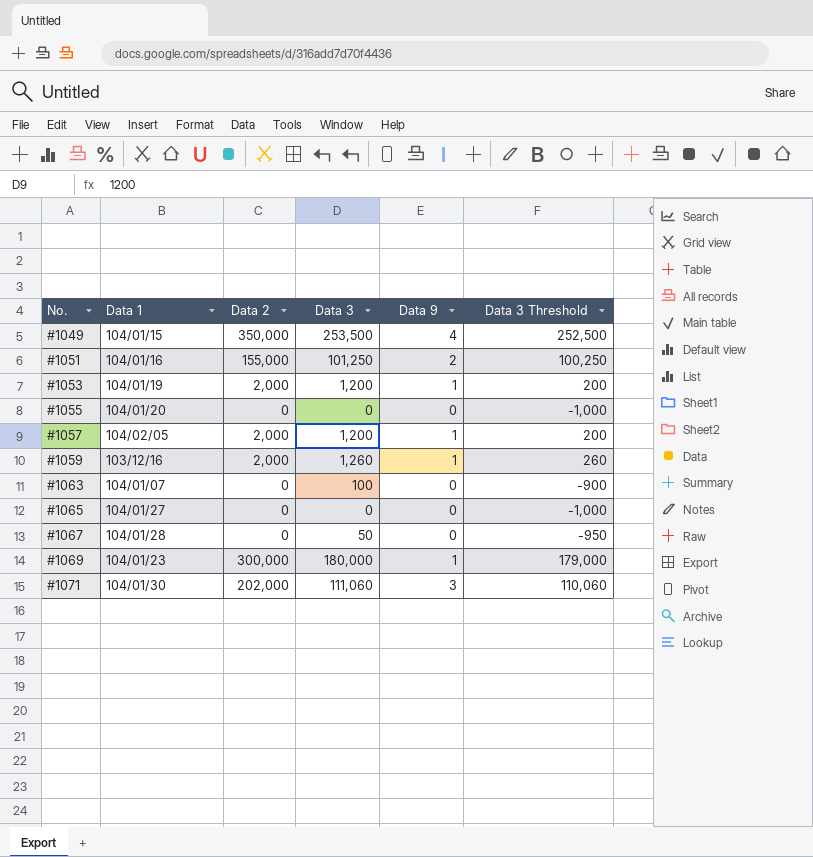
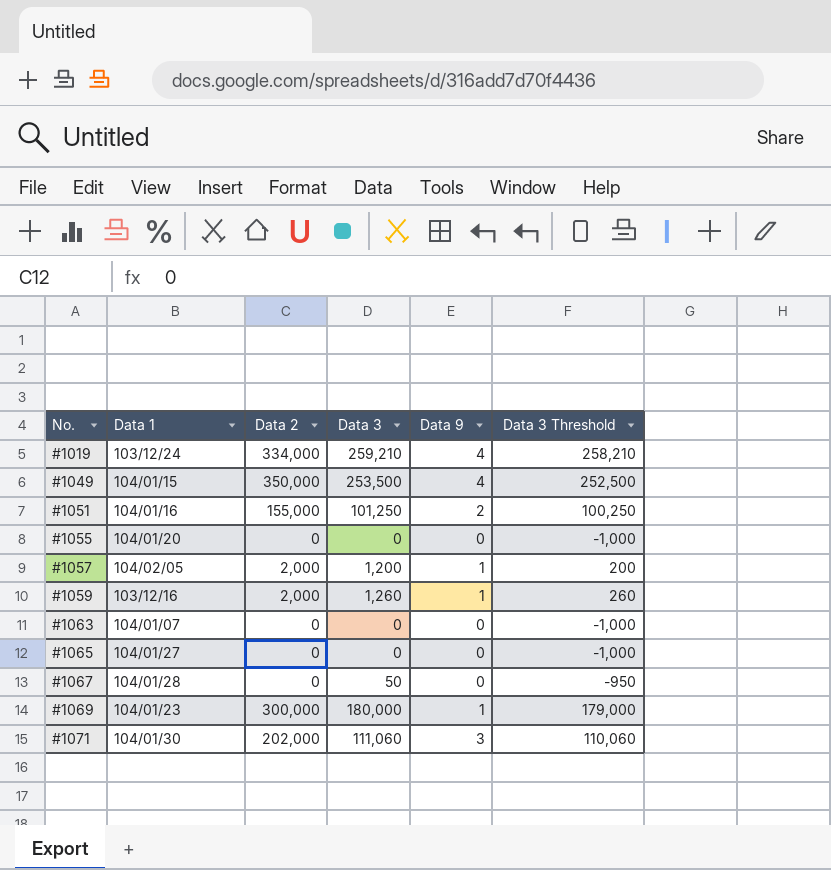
row #1053: 104/01/19 | 2,000 | 1,200 | 1 | 200 -> none
row #1019: none -> 103/12/24 | 334,000 | 259,210 | 4 | 258,210
#1063 | Data 3: 100 -> 0
#1063 | Data 3 Threshold: -900 -> -1,000

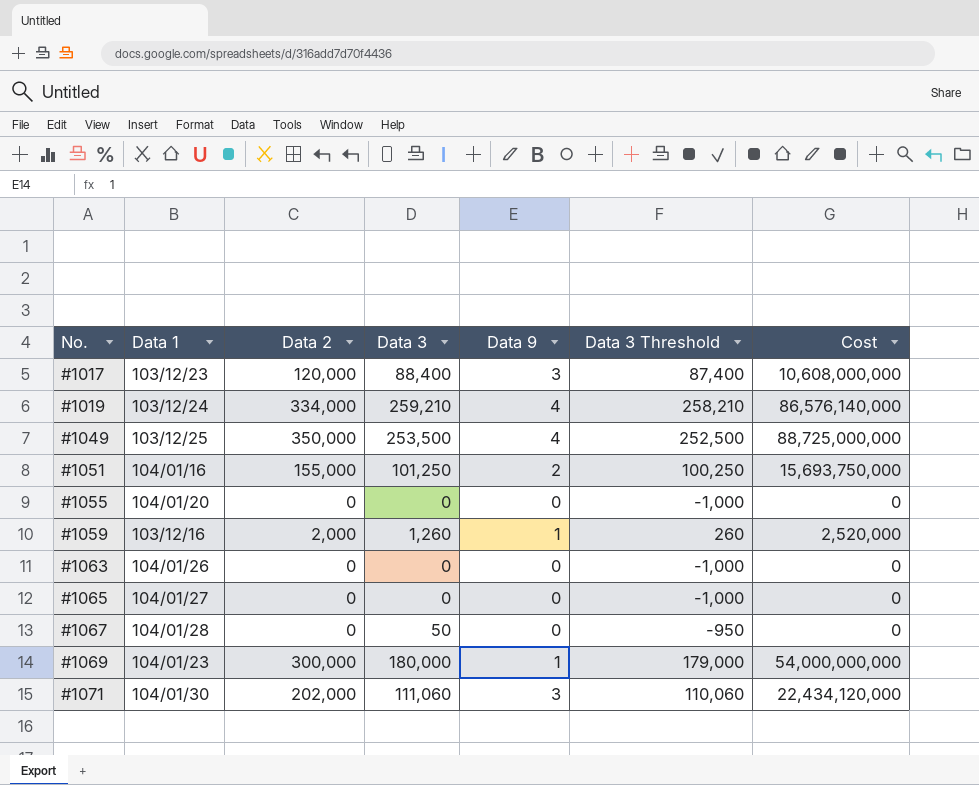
column Cost | formula: none -> [Data 2] * [Data 3]
row #1057: 104/02/05 | 2,000 | 1,200 | 1 | 200 -> none
row #1017: none -> 103/12/23 | 120,000 | 88,400 | 3 | 87,400 | 10,608,000,000
#1049 | Data 1: 104/01/15 -> 103/12/25
#1063 | Data 1: 104/01/07 -> 104/01/26

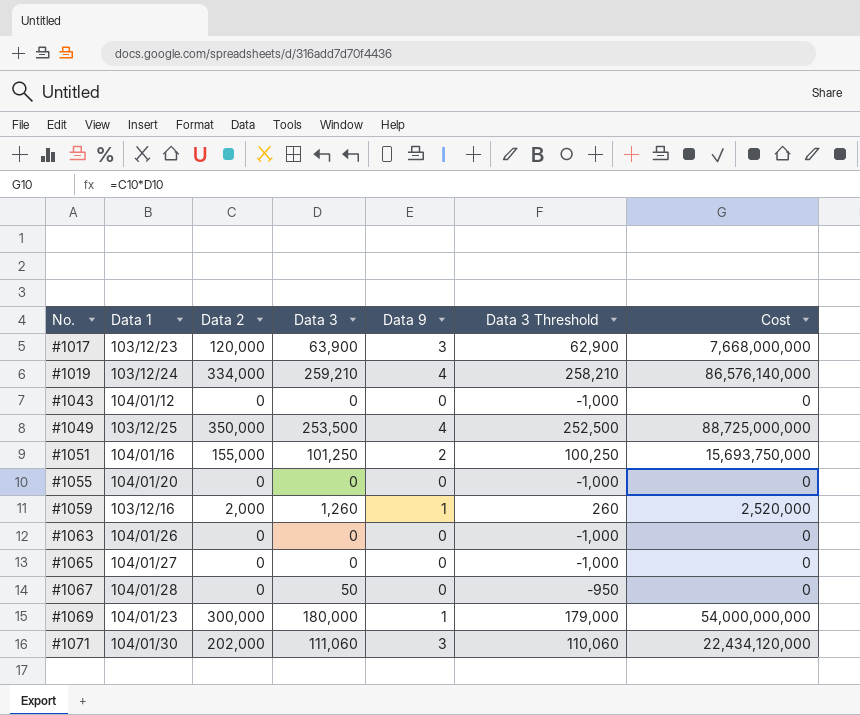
#1017 | Data 3: 88,400 -> 63,900
#1017 | Data 3 Threshold: 87,400 -> 62,900
#1017 | Cost: 10,608,000,000 -> 7,668,000,000
row #1043: none -> 104/01/12 | 0 | 0 | 0 | -1,000 | 0

